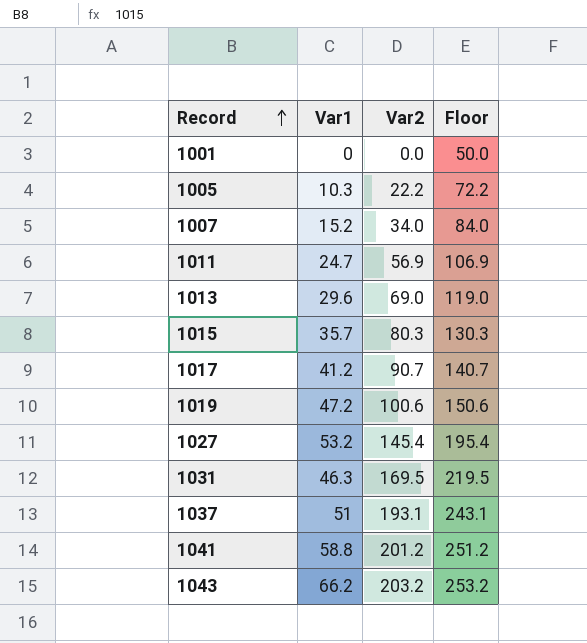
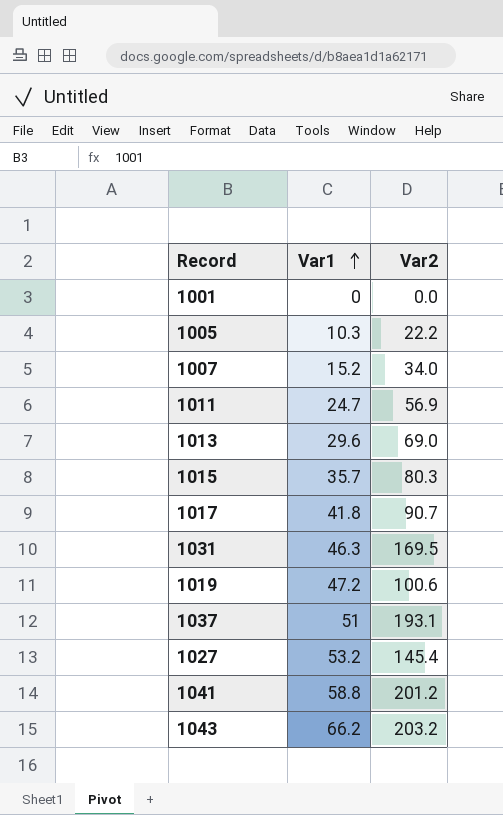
row order: Record ascending -> Var1 ascending
column Floor | formula: [Var2] + 50 -> none
1017 | Var1: 41.2 -> 41.8

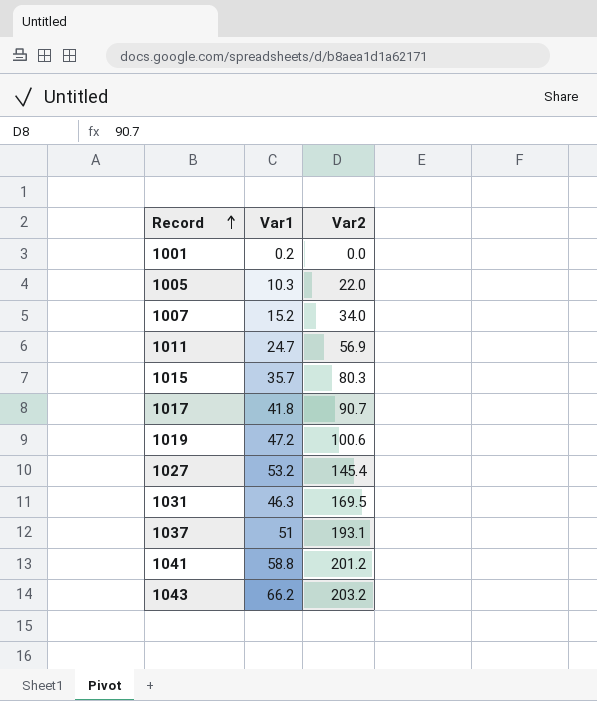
row order: Var1 ascending -> Record ascending
row 1013: 29.6 | 69.0 -> none
1001 | Var1: 0 -> 0.2
1005 | Var2: 22.2 -> 22.0

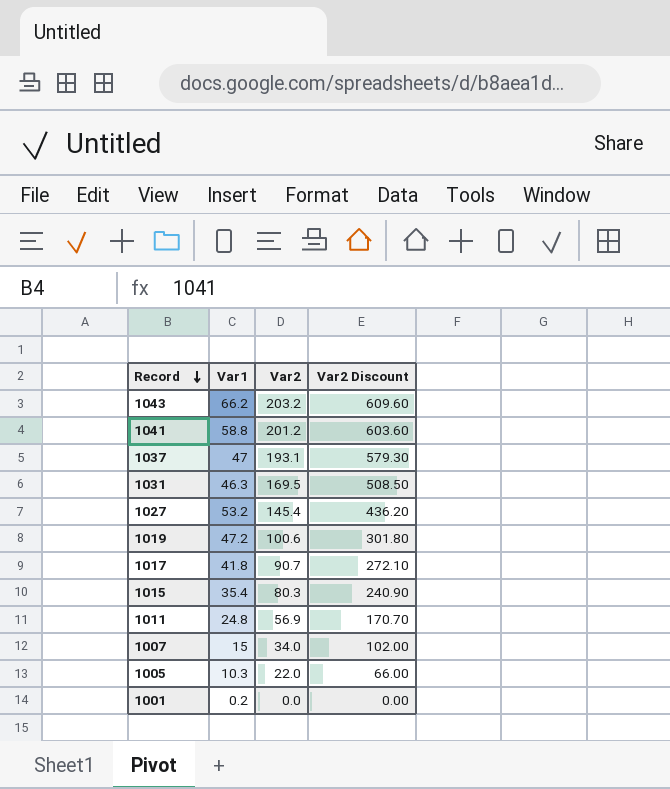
row order: Record ascending -> Record descending
column Var2 Discount | formula: none -> [Var2] * 3
1037 | Var1: 51 -> 47
1015 | Var1: 35.7 -> 35.4
1011 | Var1: 24.7 -> 24.8
1007 | Var1: 15.2 -> 15

